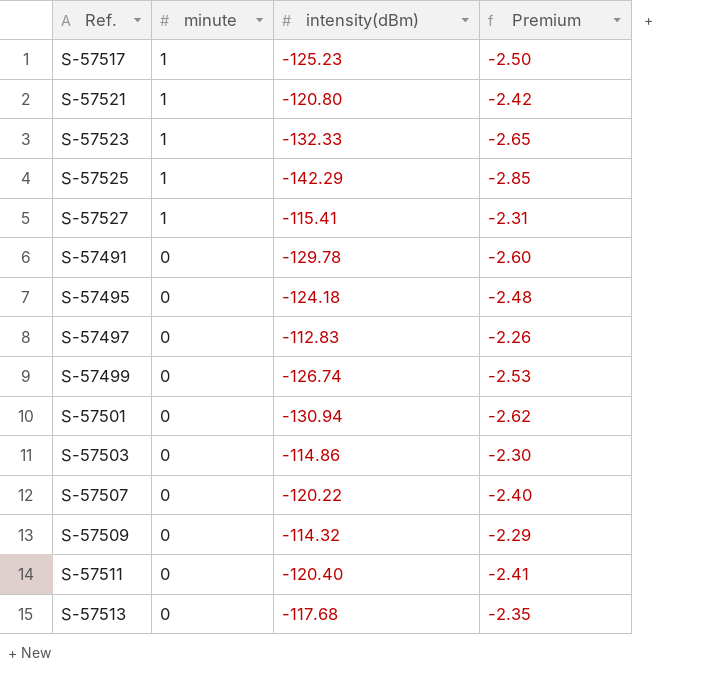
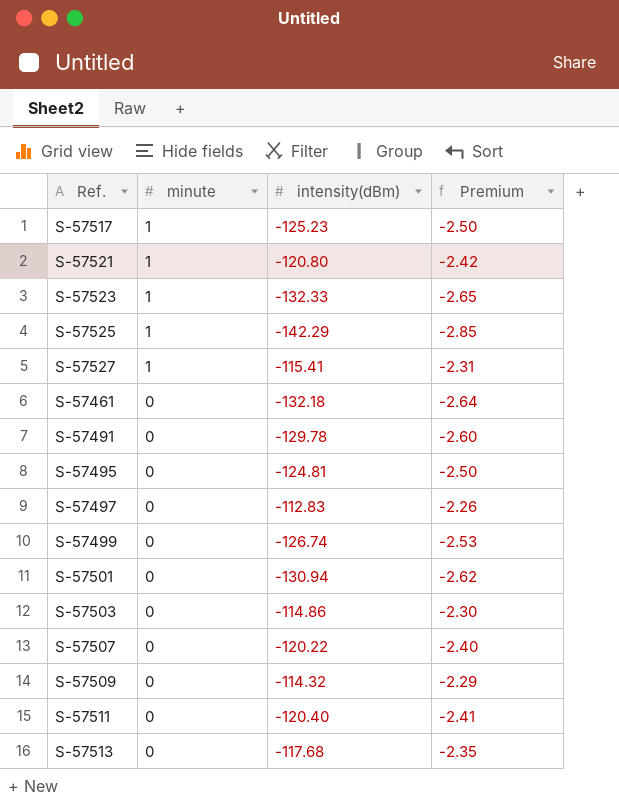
row S-57461: none -> 0 | -132.18 | -2.64
S-57495 | intensity(dBm): -124.18 -> -124.81
S-57495 | Premium: -2.48 -> -2.50

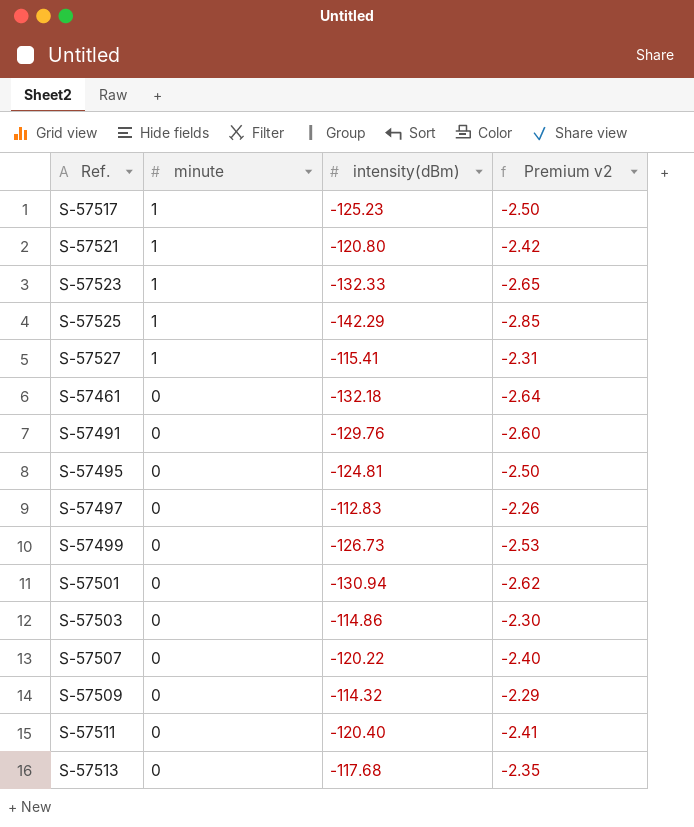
column name: Premium -> Premium v2
S-57491 | intensity(dBm): -129.78 -> -129.76
S-57499 | intensity(dBm): -126.74 -> -126.73

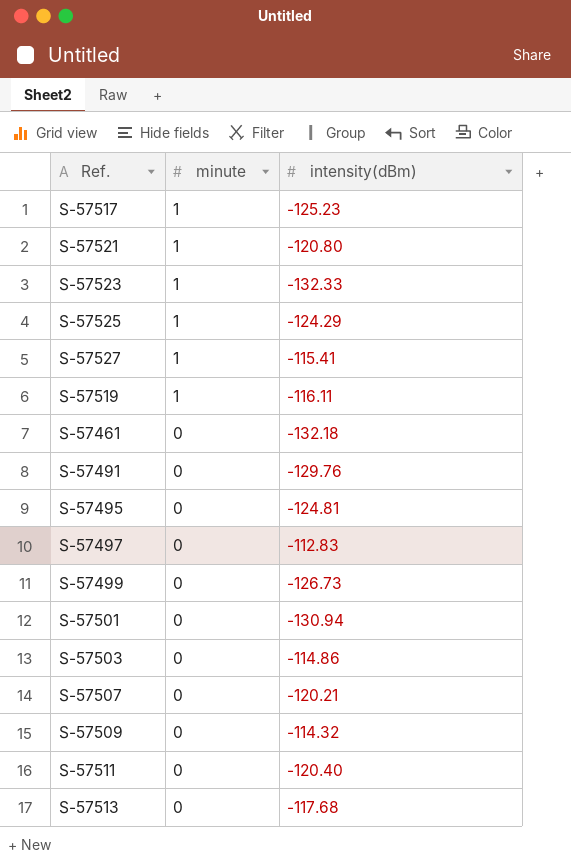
column Premium v2 | formula: [intensity(dBm)] * 0.02 -> none
S-57525 | intensity(dBm): -142.29 -> -124.29
row S-57519: none -> 1 | -116.11
S-57507 | intensity(dBm): -120.22 -> -120.21

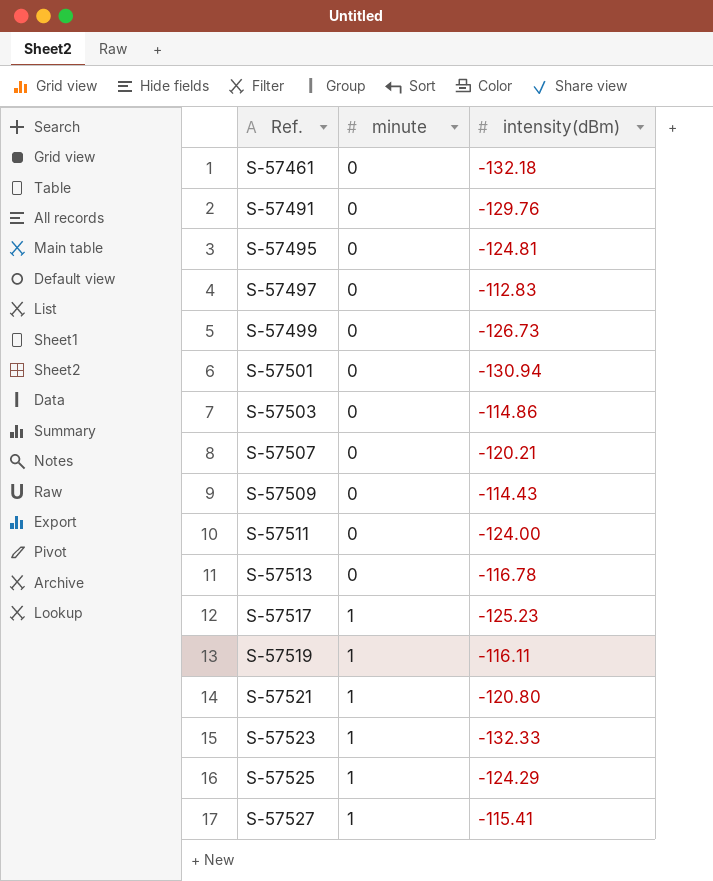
row order: minute descending -> Ref. ascending
S-57509 | intensity(dBm): -114.32 -> -114.43
S-57511 | intensity(dBm): -120.40 -> -124.00
S-57513 | intensity(dBm): -117.68 -> -116.78

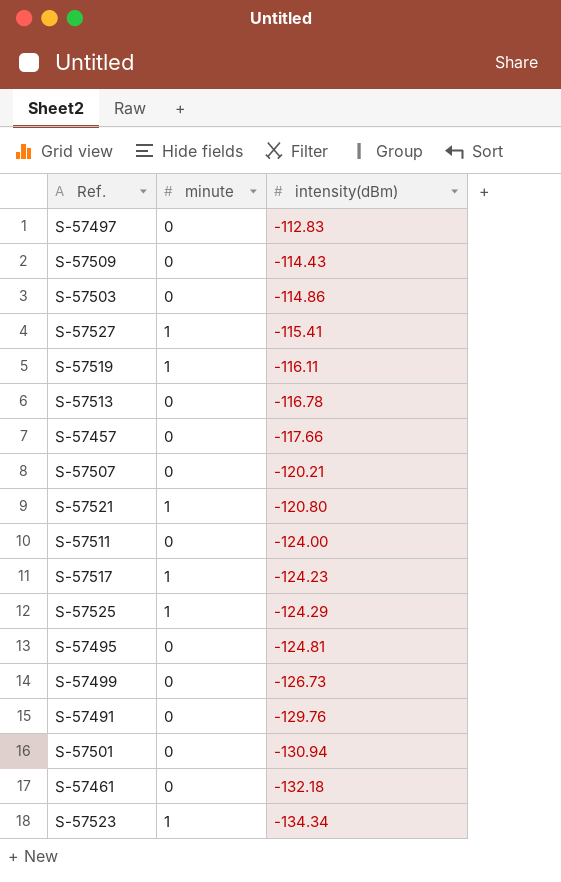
row order: Ref. ascending -> intensity(dBm) descending
row S-57457: none -> 0 | -117.66
S-57517 | intensity(dBm): -125.23 -> -124.23
S-57523 | intensity(dBm): -132.33 -> -134.34

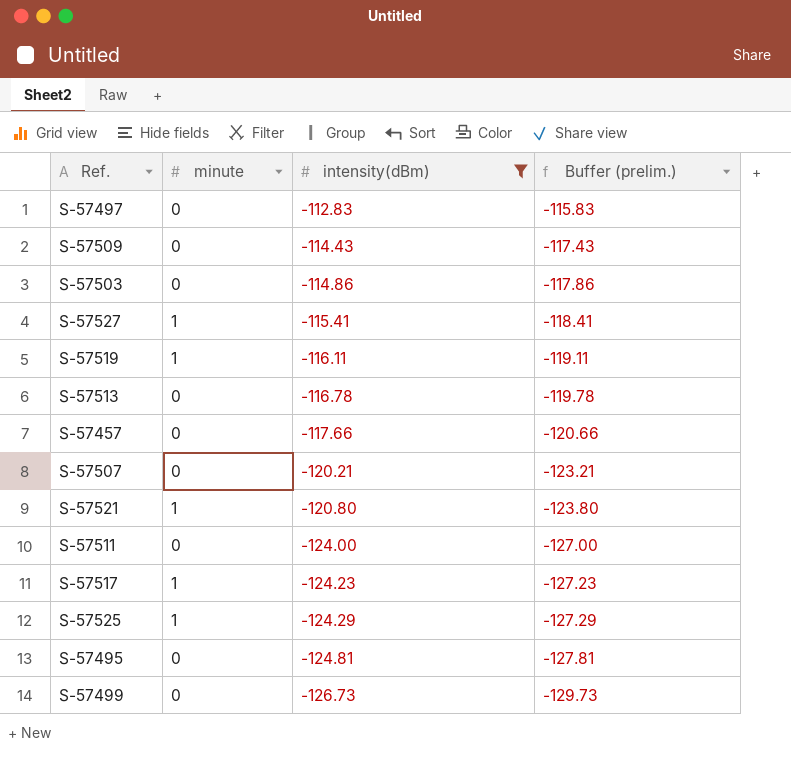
filter: none -> intensity(dBm) >= -126.73
column Buffer (prelim.) | formula: none -> [intensity(dBm)] - 3

